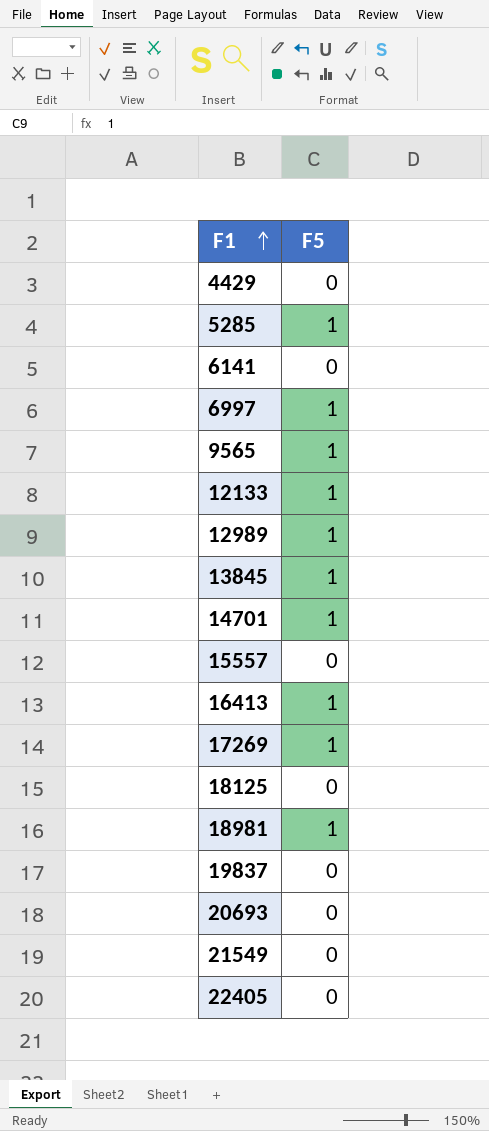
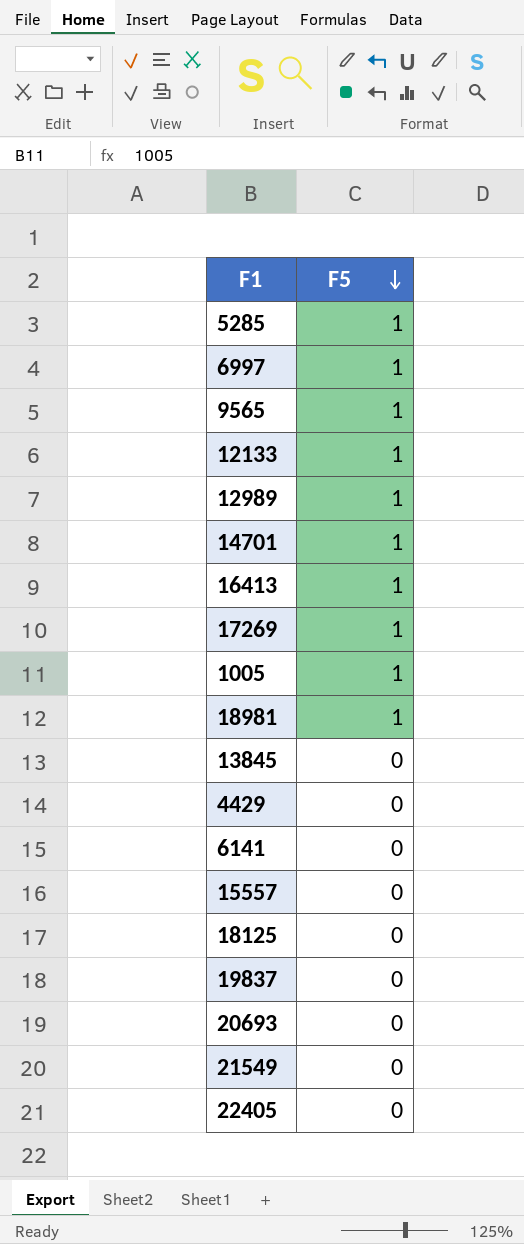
row order: F1 ascending -> F5 descending
row 1005: none -> 1
13845 | F5: 1 -> 0

